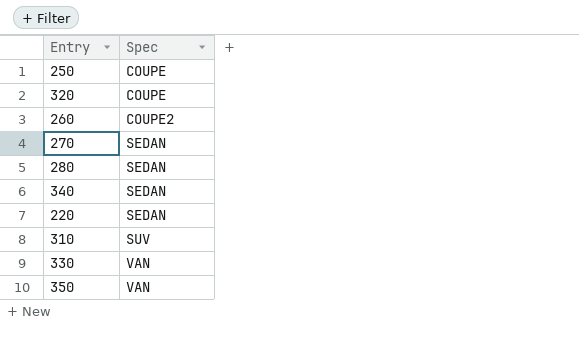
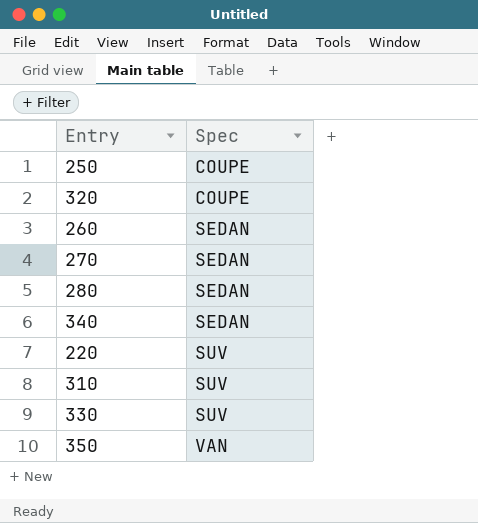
260 | Spec: COUPE2 -> SEDAN
220 | Spec: SEDAN -> SUV
330 | Spec: VAN -> SUV

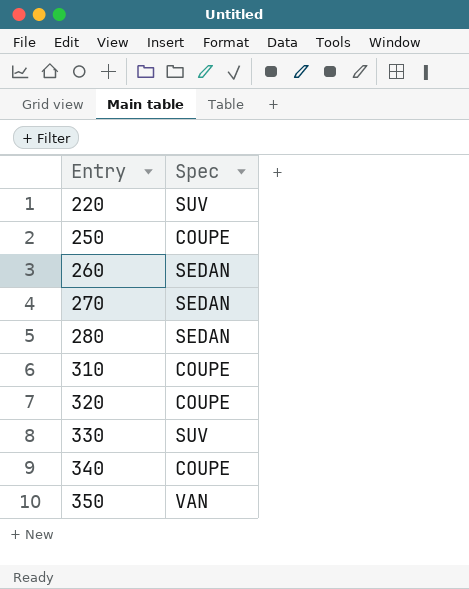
row order: Spec ascending -> Entry ascending
310 | Spec: SUV -> COUPE
340 | Spec: SEDAN -> COUPE

